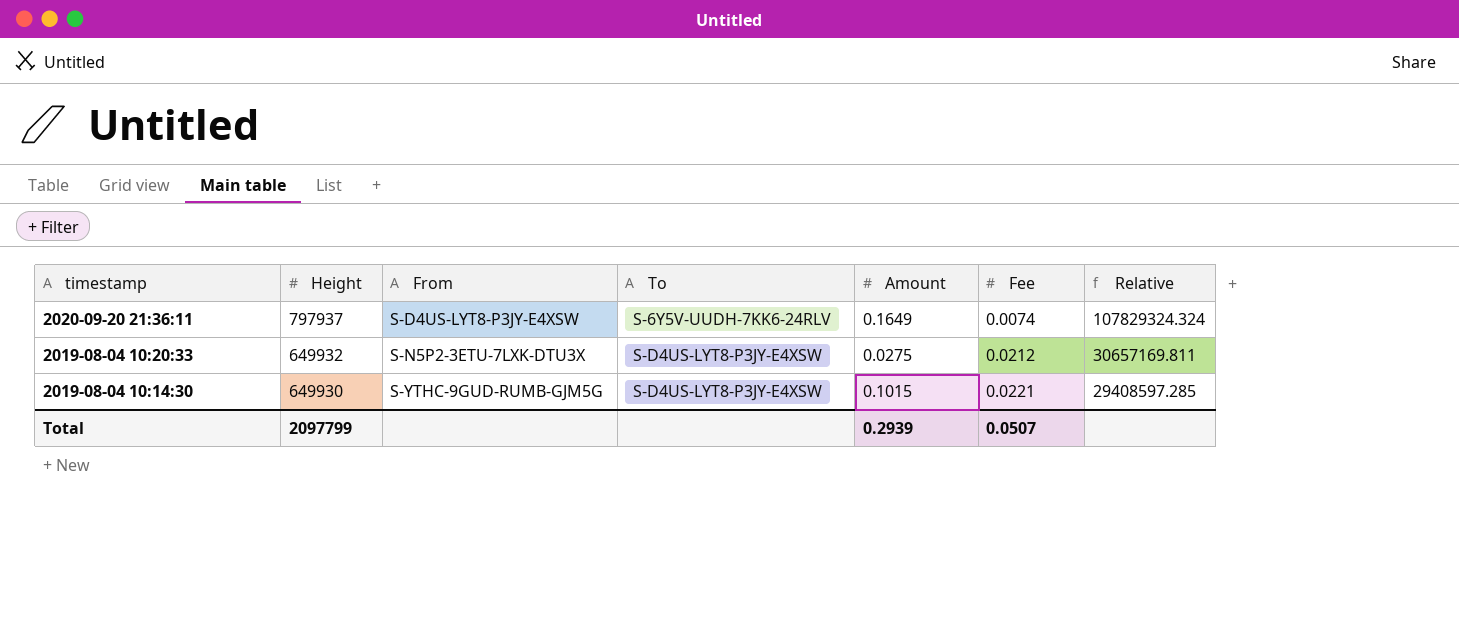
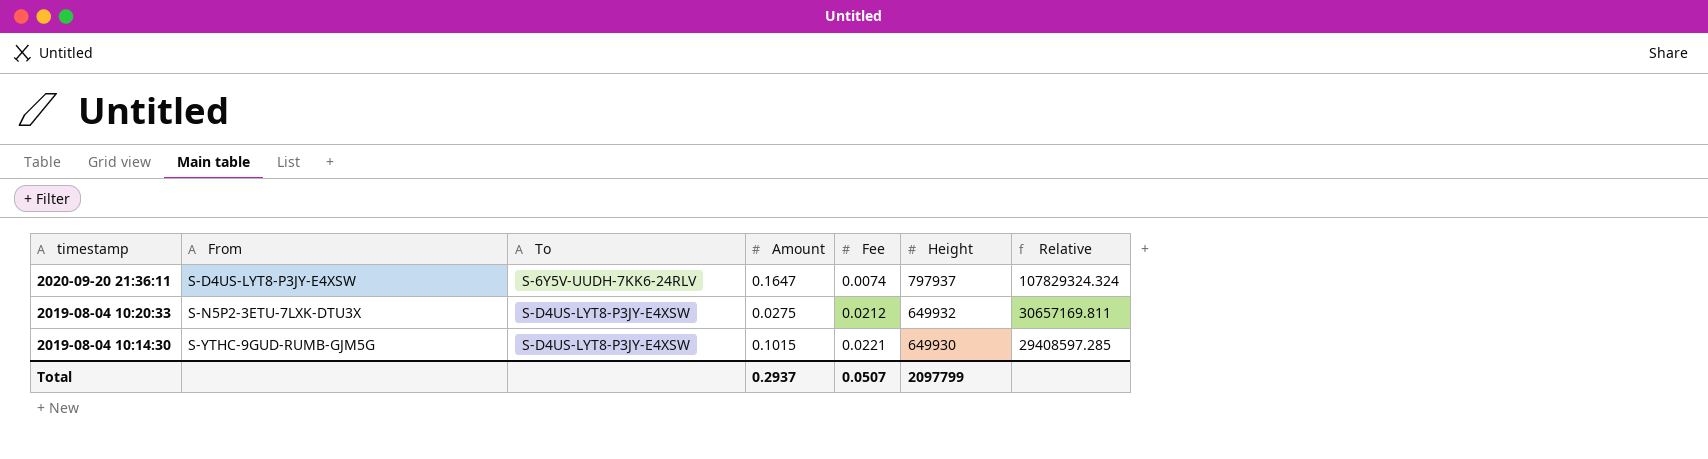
column Height | position: 2 -> 6
2020-09-20 21:36:11 | Amount: 0.1649 -> 0.1647
Total | Amount: 0.2939 -> 0.2937

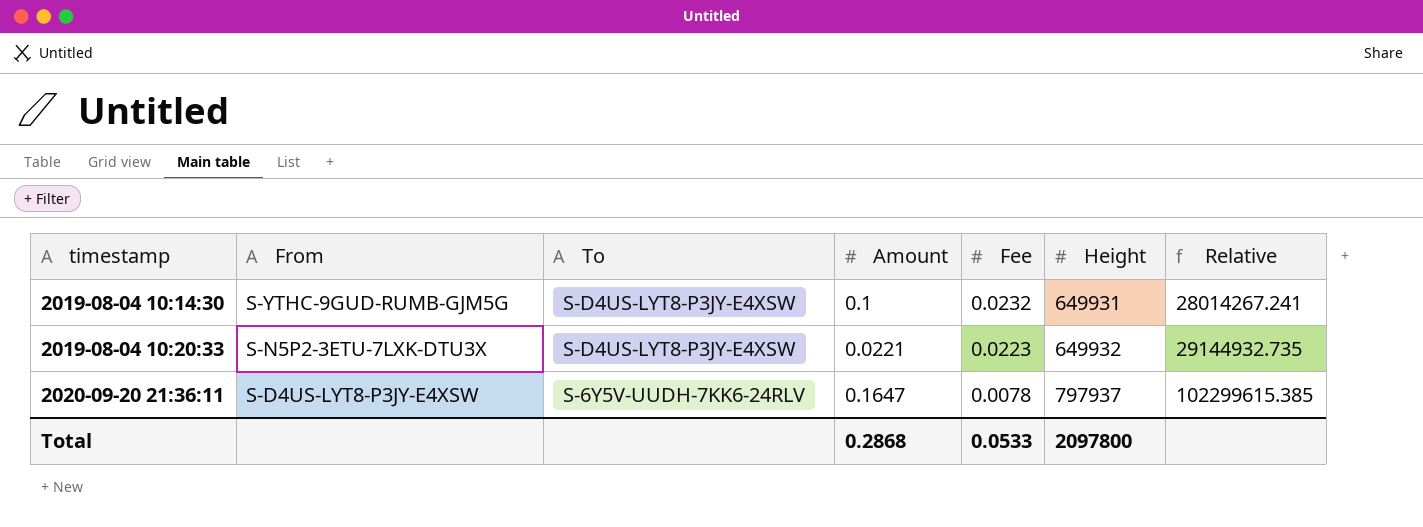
row order: timestamp descending -> timestamp ascending
2019-08-04 10:14:30 | Amount: 0.1015 -> 0.1
2019-08-04 10:14:30 | Fee: 0.0221 -> 0.0232
2019-08-04 10:14:30 | Height: 649930 -> 649931
2019-08-04 10:14:30 | Relative: 29408597.285 -> 28014267.241
2019-08-04 10:20:33 | Amount: 0.0275 -> 0.0221
2019-08-04 10:20:33 | Fee: 0.0212 -> 0.0223
2019-08-04 10:20:33 | Relative: 30657169.811 -> 29144932.735
2020-09-20 21:36:11 | Fee: 0.0074 -> 0.0078
2020-09-20 21:36:11 | Relative: 107829324.324 -> 102299615.385
Total | Amount: 0.2937 -> 0.2868
Total | Fee: 0.0507 -> 0.0533
Total | Height: 2097799 -> 2097800

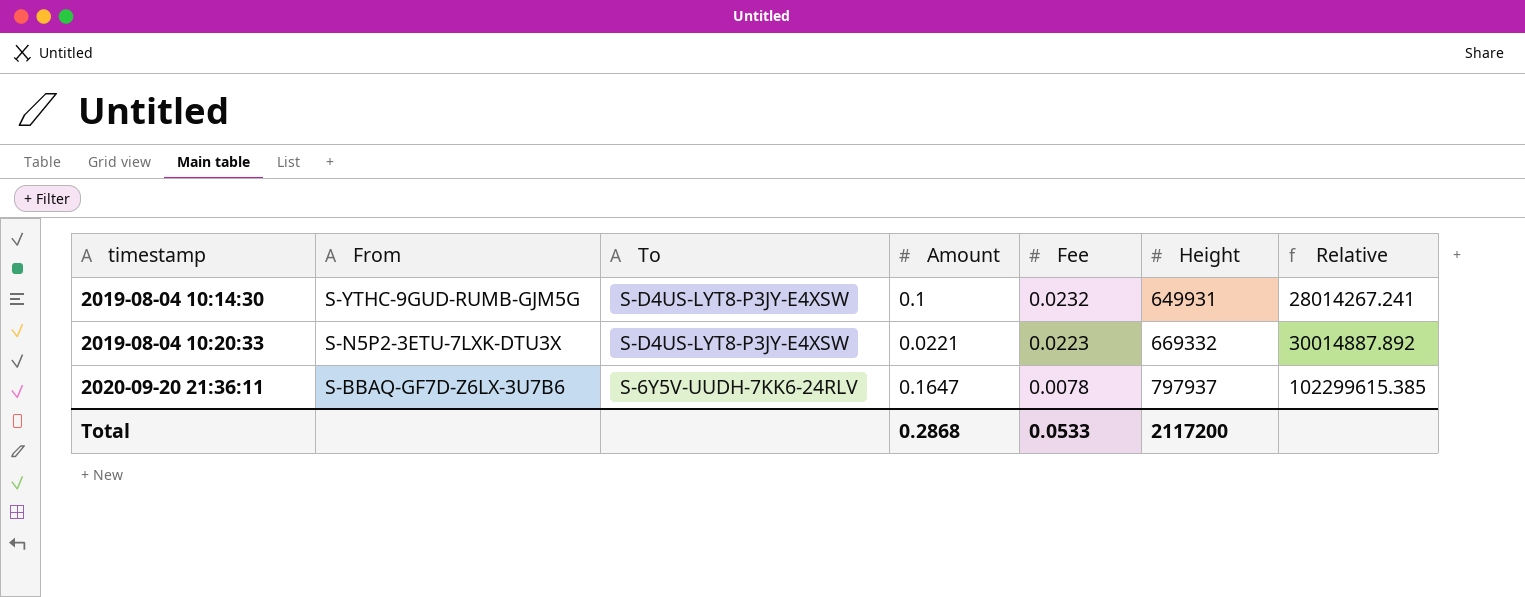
2019-08-04 10:20:33 | Height: 649932 -> 669332
2019-08-04 10:20:33 | Relative: 29144932.735 -> 30014887.892
2020-09-20 21:36:11 | From: S-D4US-LYT8-P3JY-E4XSW -> S-BBAQ-GF7D-Z6LX-3U7B6
Total | Height: 2097800 -> 2117200

